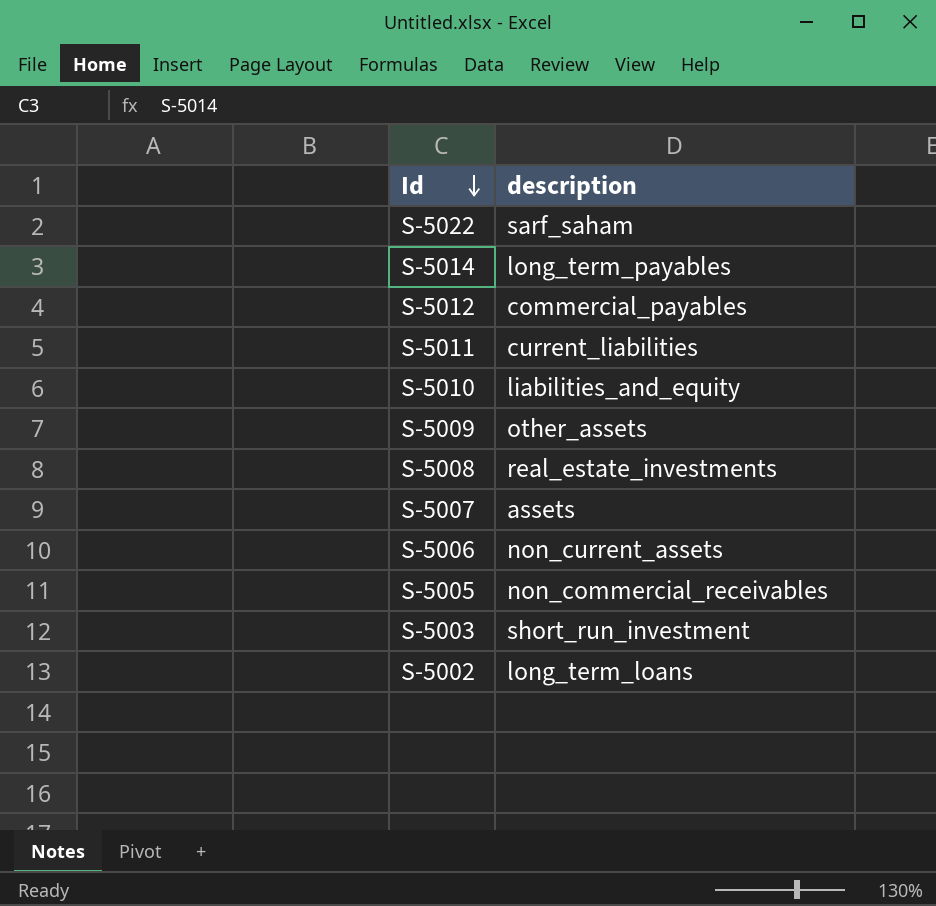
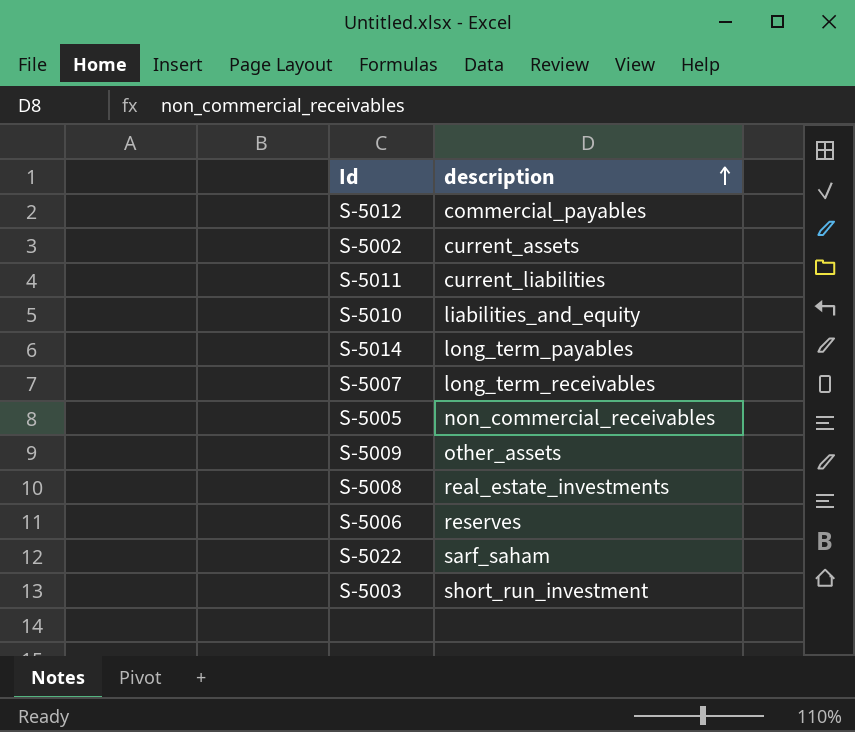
row order: Id descending -> description ascending
S-5002 | description: long_term_loans -> current_assets
S-5007 | description: assets -> long_term_receivables
S-5006 | description: non_current_assets -> reserves

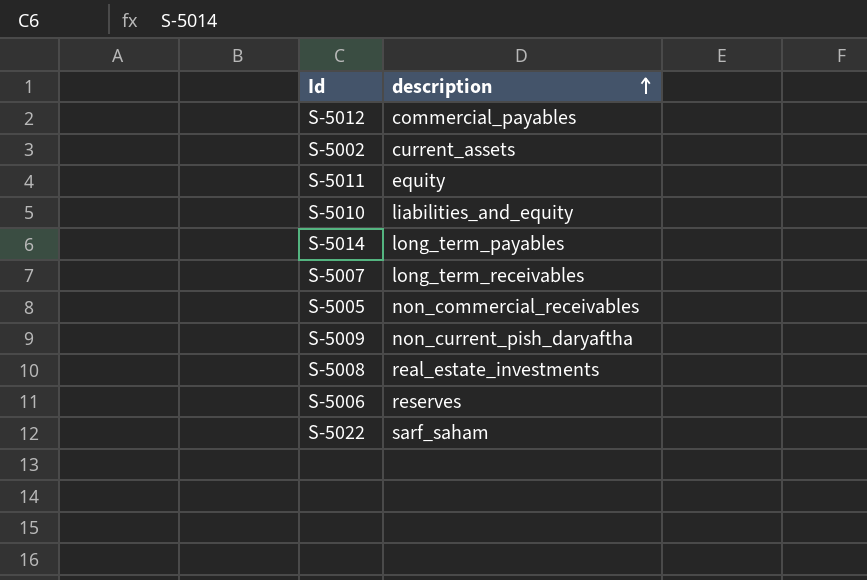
row S-5003: short_run_investment -> none
S-5011 | description: current_liabilities -> equity
S-5009 | description: other_assets -> non_current_pish_daryaftha

